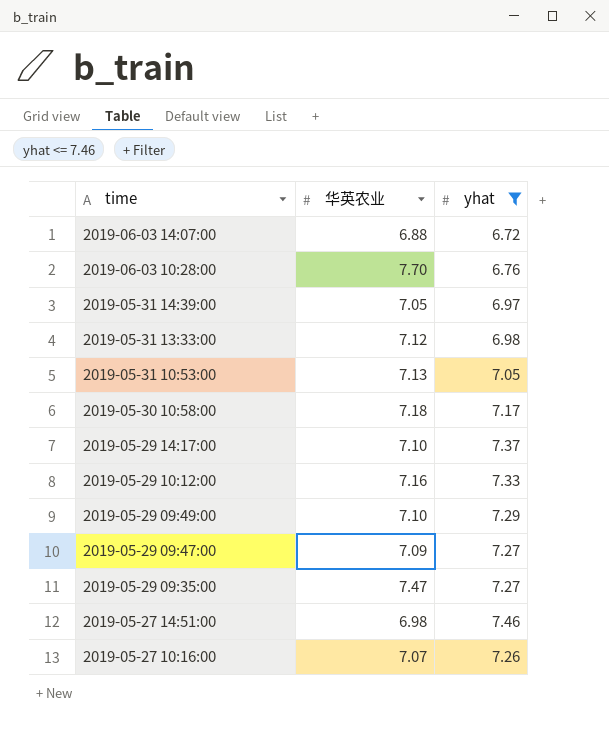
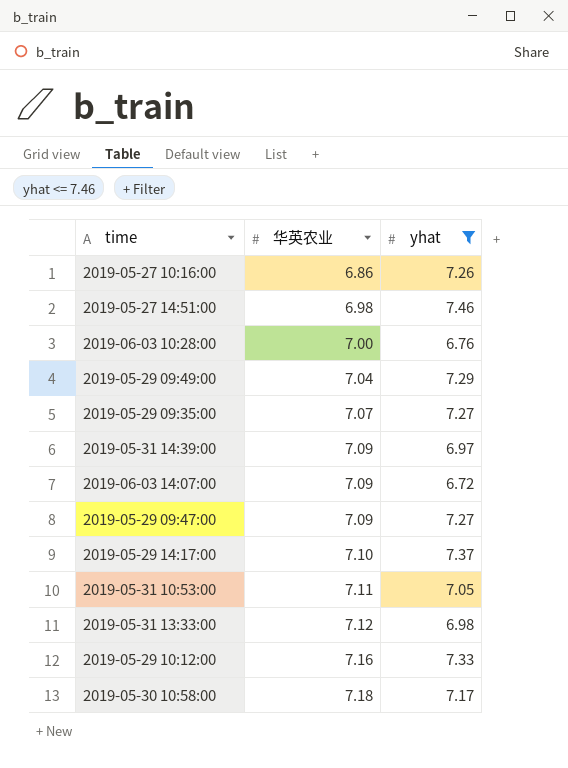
row order: time descending -> 华英农业 ascending
2019-05-27 10:16:00 | 华英农业: 7.07 -> 6.86
2019-06-03 10:28:00 | 华英农业: 7.70 -> 7.00
2019-05-29 09:49:00 | 华英农业: 7.10 -> 7.04
2019-05-29 09:35:00 | 华英农业: 7.47 -> 7.07
2019-05-31 14:39:00 | 华英农业: 7.05 -> 7.09
2019-06-03 14:07:00 | 华英农业: 6.88 -> 7.09
2019-05-31 10:53:00 | 华英农业: 7.13 -> 7.11

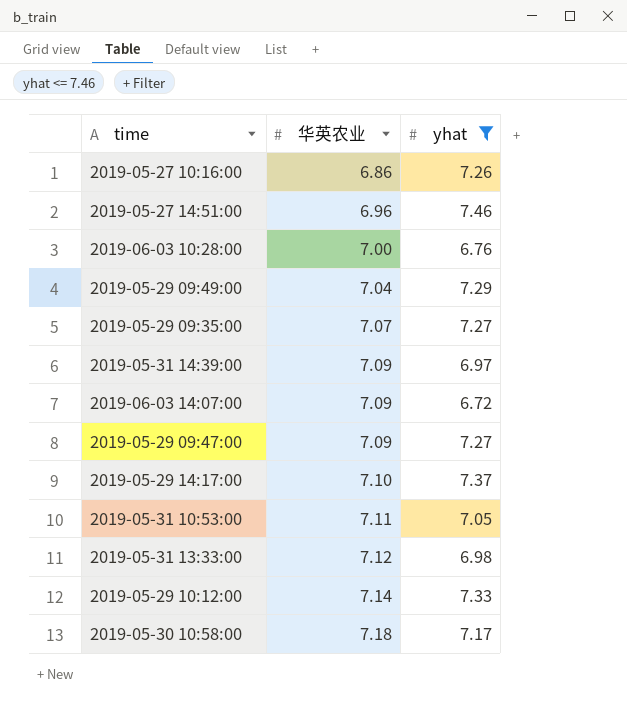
2019-05-27 14:51:00 | 华英农业: 6.98 -> 6.96
2019-05-29 10:12:00 | 华英农业: 7.16 -> 7.14

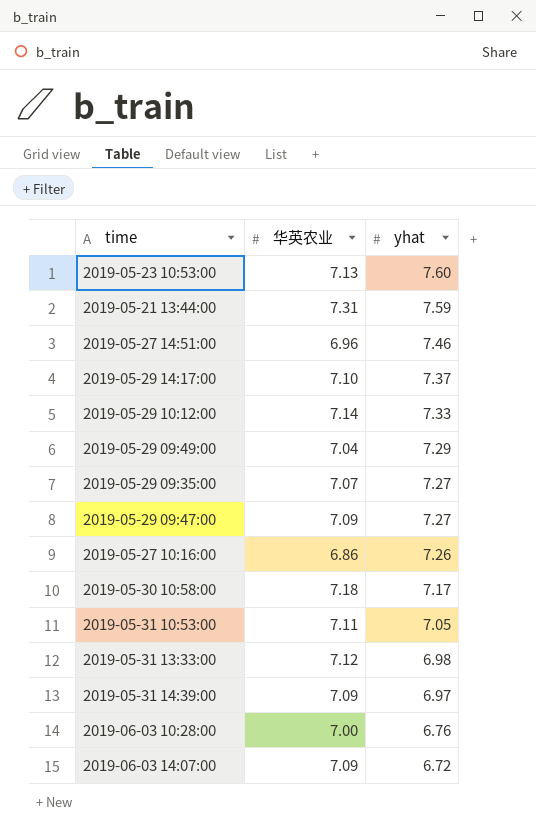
filter: yhat <= 7.46 -> none
row order: 华英农业 ascending -> yhat descending

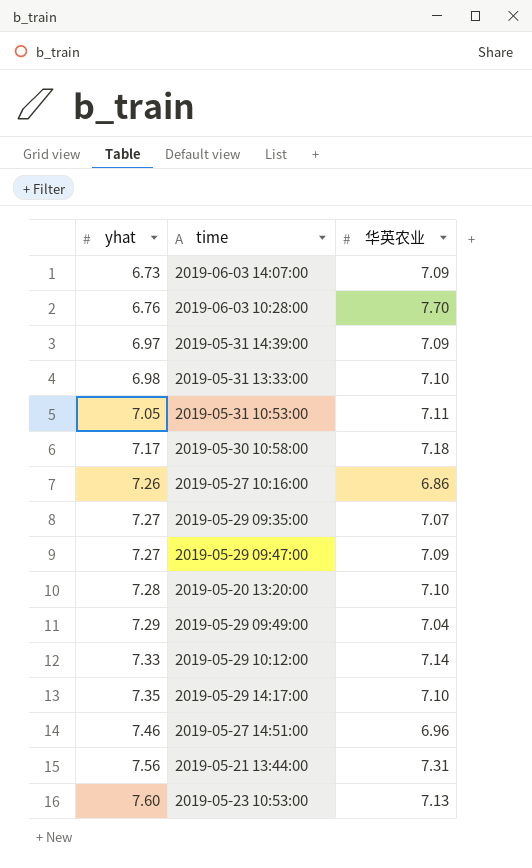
row order: yhat descending -> yhat ascending
column yhat | position: 3 -> 1
2019-06-03 14:07:00 | yhat: 6.72 -> 6.73
2019-06-03 10:28:00 | 华英农业: 7.00 -> 7.70
2019-05-31 13:33:00 | 华英农业: 7.12 -> 7.10
row 2019-05-20 13:20:00: none -> 7.28 | 7.10
2019-05-29 14:17:00 | yhat: 7.37 -> 7.35
2019-05-21 13:44:00 | yhat: 7.59 -> 7.56

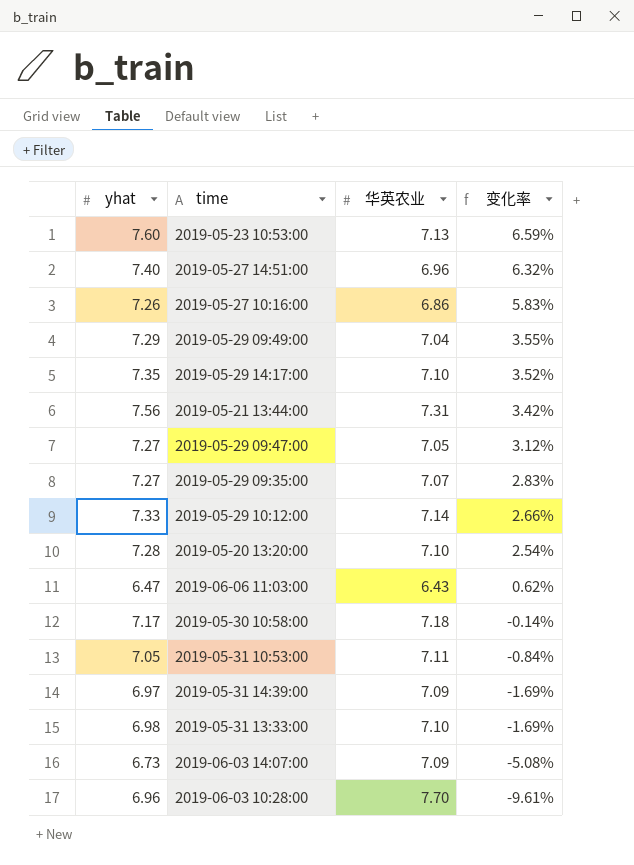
row order: yhat ascending -> 变化率 descending
column 变化率 | formula: none -> ([yhat] - [华英农业]) / [华英农业]
2019-05-27 14:51:00 | yhat: 7.46 -> 7.40
2019-05-29 09:47:00 | 华英农业: 7.09 -> 7.05
row 2019-06-06 11:03:00: none -> 6.47 | 6.43 | 0.62%
2019-06-03 10:28:00 | yhat: 6.76 -> 6.96

